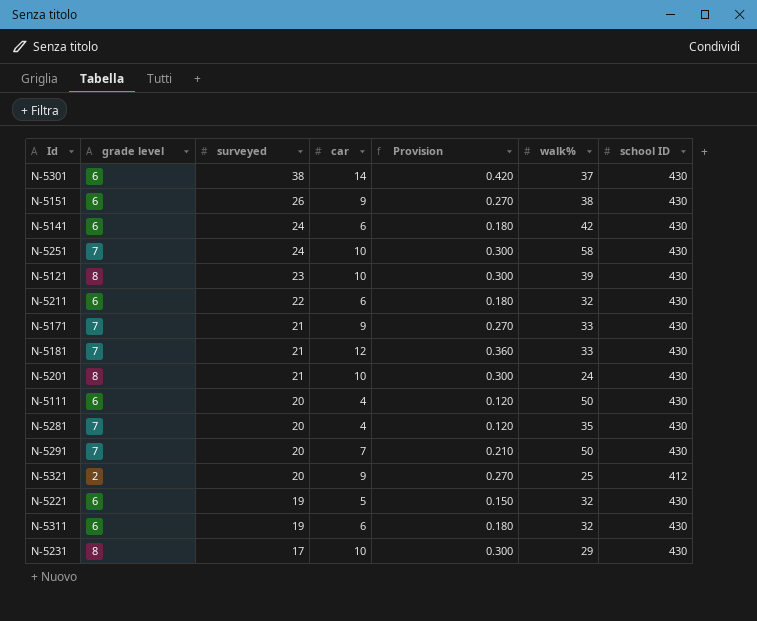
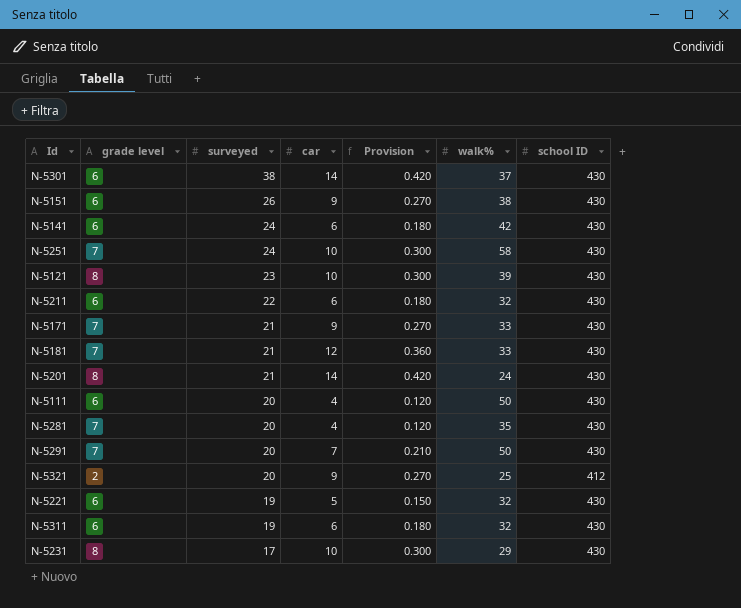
N-5201 | car: 10 -> 14
N-5201 | Provision: 0.300 -> 0.420

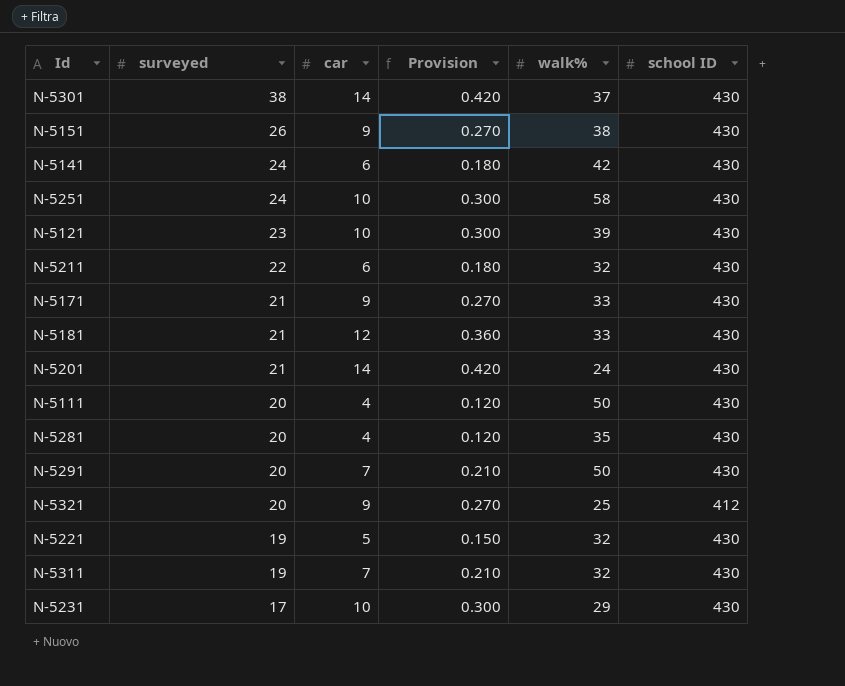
column grade level | position: 2 -> none
N-5311 | car: 6 -> 7
N-5311 | Provision: 0.180 -> 0.210

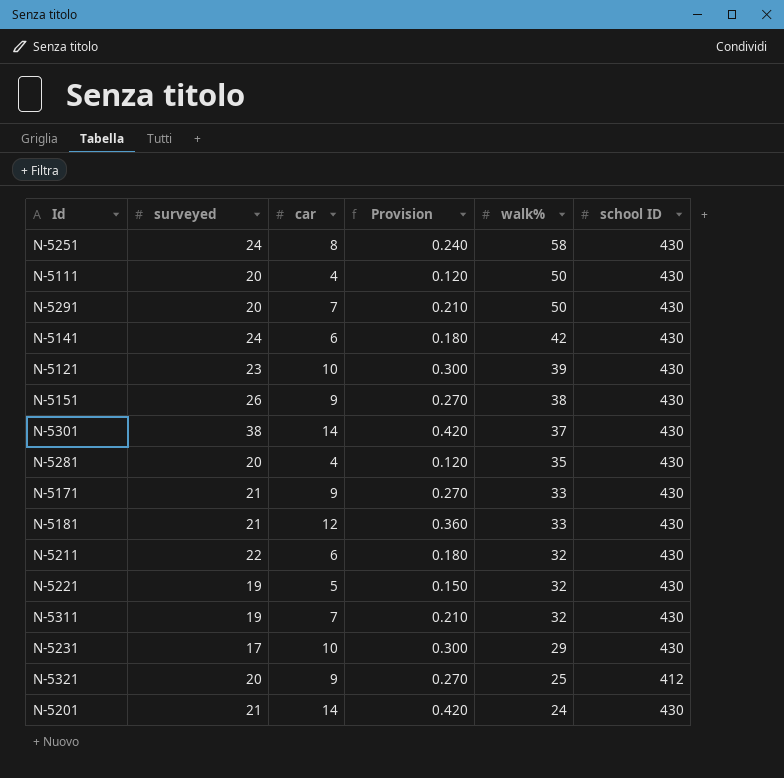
row order: surveyed descending -> walk% descending
N-5251 | car: 10 -> 8
N-5251 | Provision: 0.300 -> 0.240

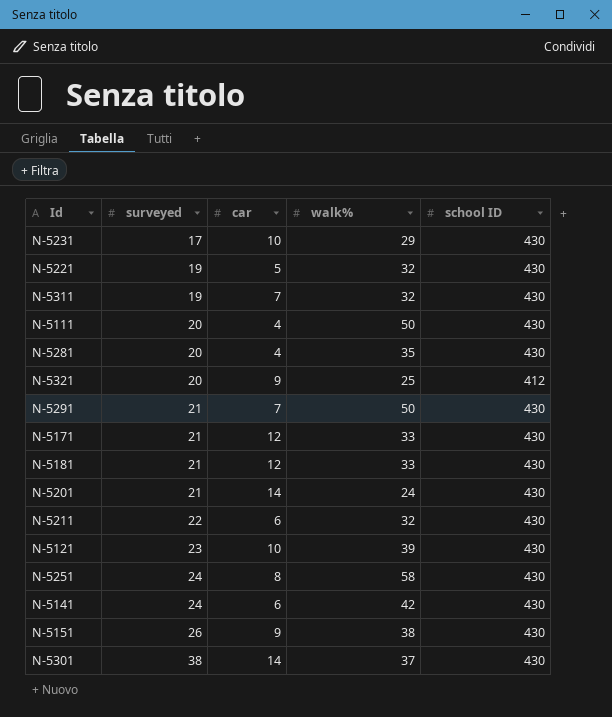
row order: walk% descending -> surveyed ascending
column Provision | formula: [car] * 0.03 -> none
N-5291 | surveyed: 20 -> 21
N-5171 | car: 9 -> 12

